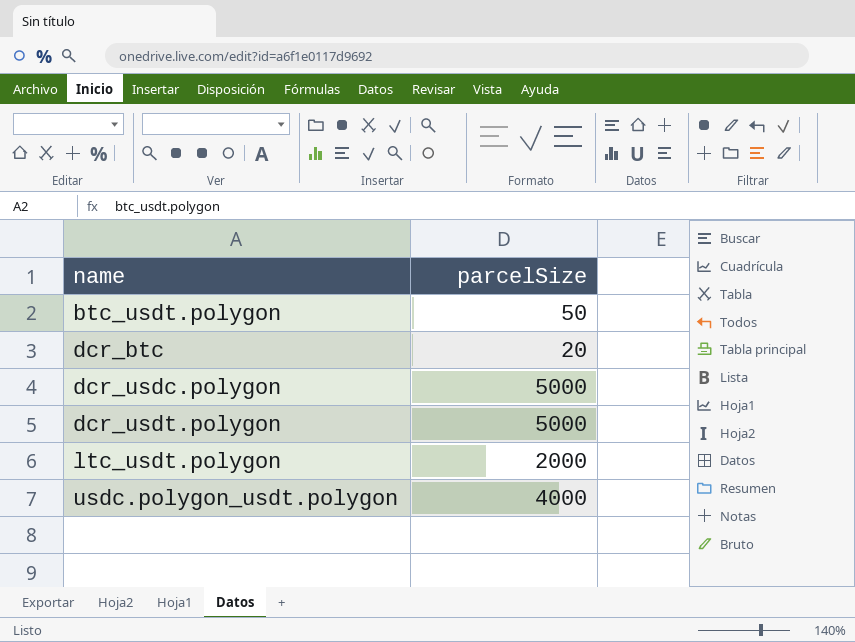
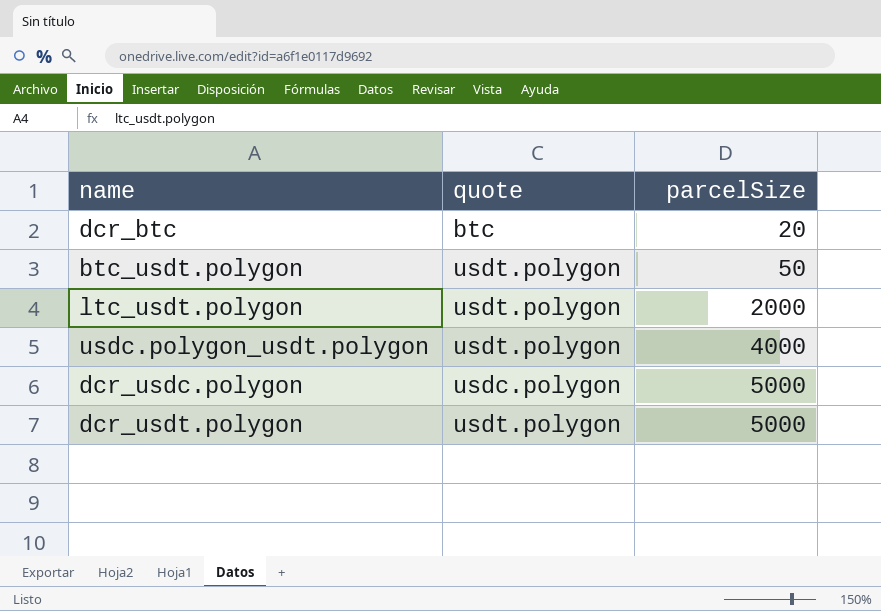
row order: name ascending -> parcelSize ascending
column quote | position: none -> 2

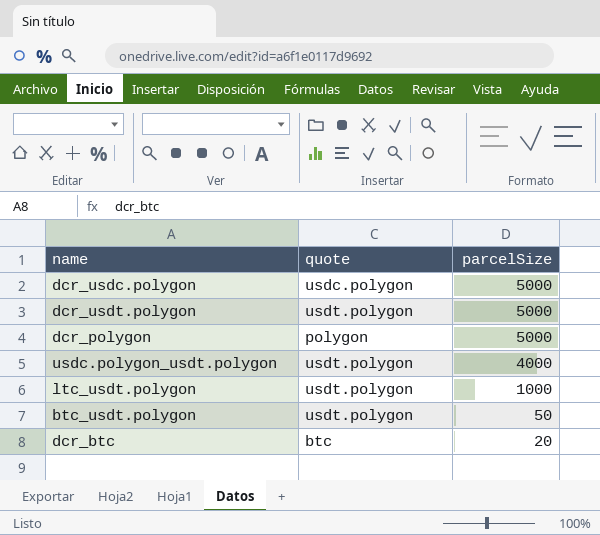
row order: parcelSize ascending -> parcelSize descending
row dcr_polygon: none -> polygon | 5000
ltc_usdt.polygon | parcelSize: 2000 -> 1000

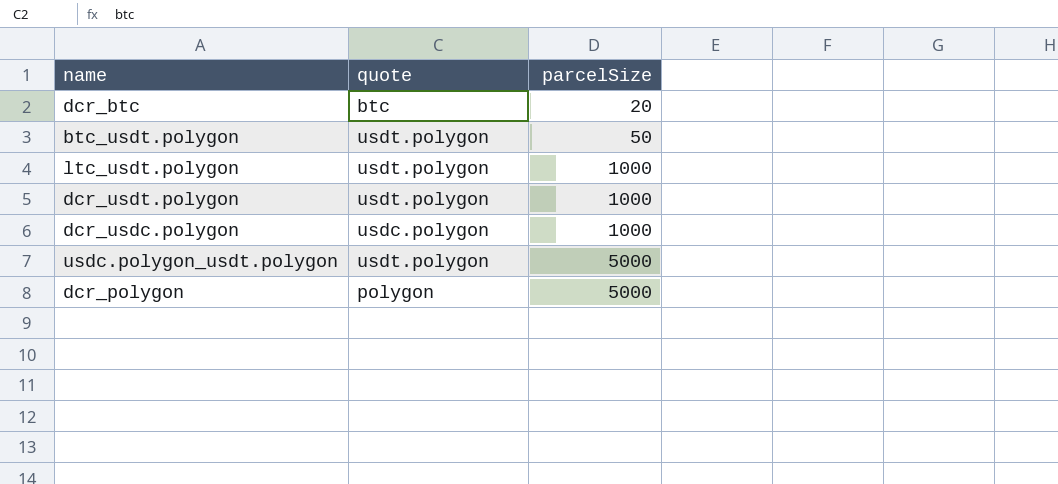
row order: parcelSize descending -> parcelSize ascending
dcr_usdt.polygon | parcelSize: 5000 -> 1000
dcr_usdc.polygon | parcelSize: 5000 -> 1000
usdc.polygon_usdt.polygon | parcelSize: 4000 -> 5000

